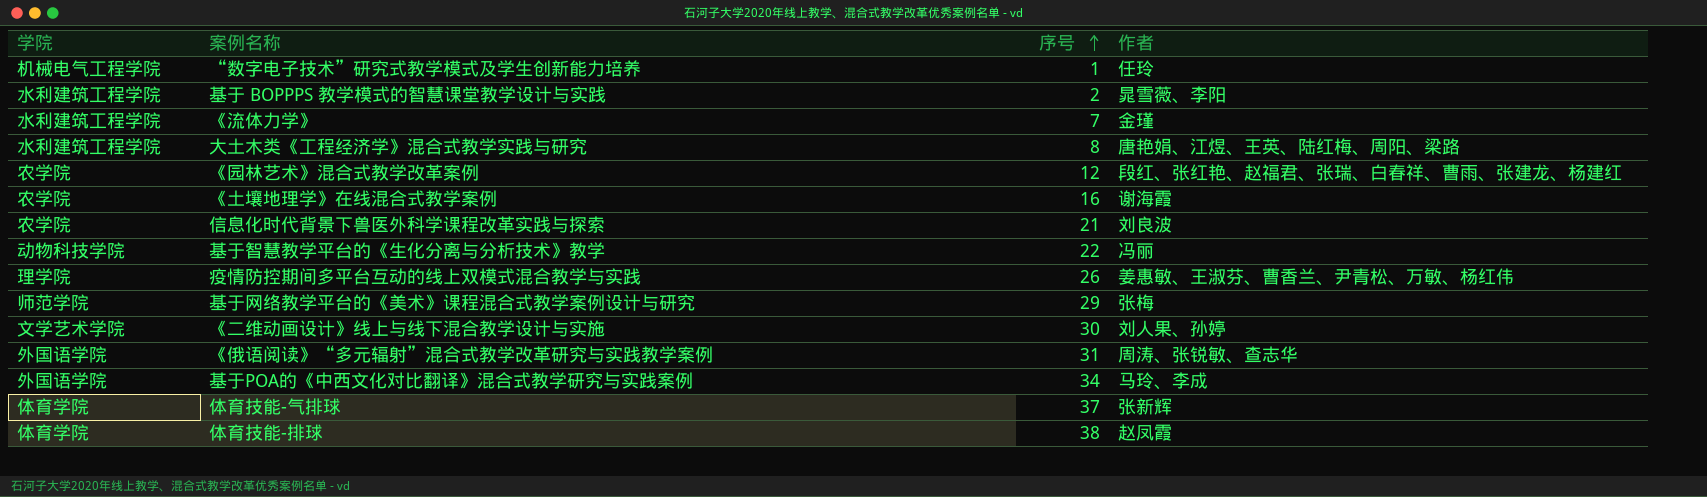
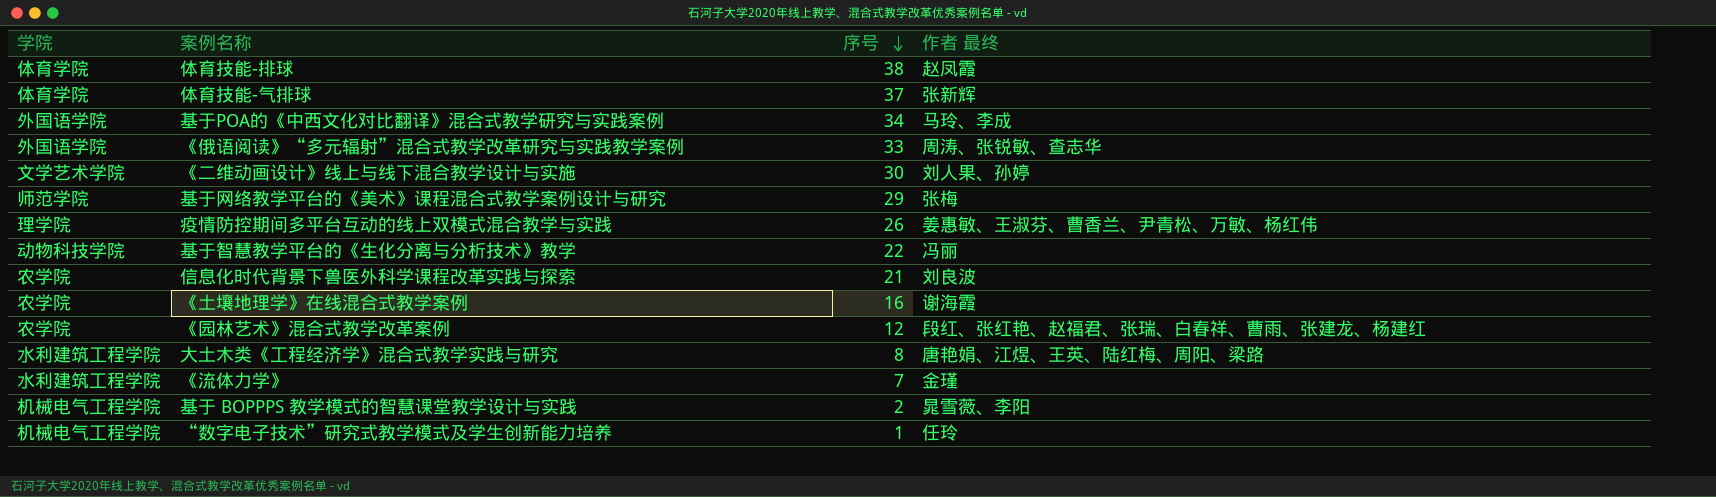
row order: 序号 ascending -> 序号 descending
column name: 作者 -> 作者 最终
《俄语阅读》“多元辐射”混合式教学改革研究与实践教学案例 | 序号: 31 -> 33
基于 BOPPPS 教学模式的智慧课堂教学设计与实践 | 学院: 水利建筑工程学院 -> 机械电气工程学院

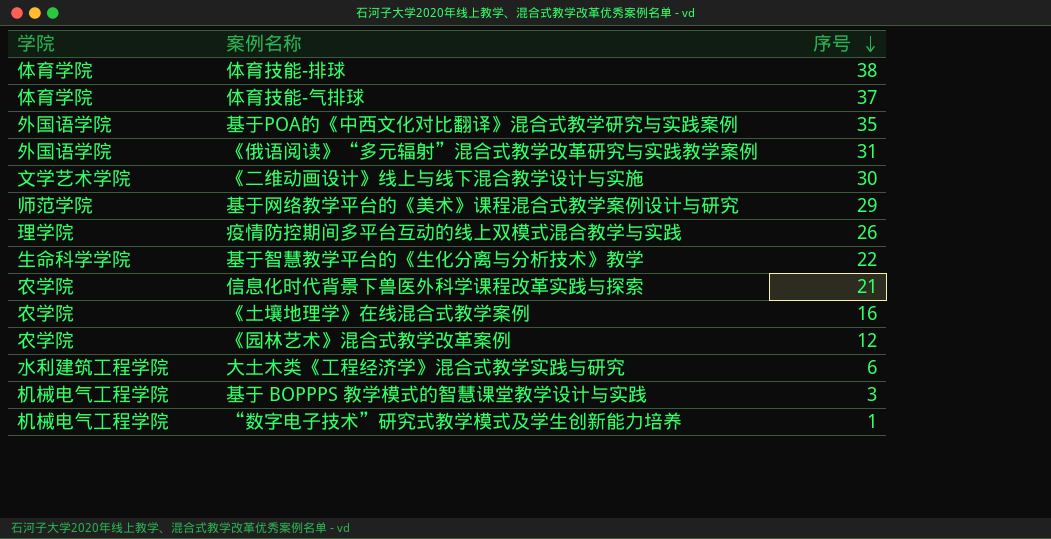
column 作者 最终 | position: 4 -> none
row 《流体力学》: 水利建筑工程学院 | 7 | 金瑾 -> none
基于POA的《中西文化对比翻译》混合式教学研究与实践案例 | 序号: 34 -> 35
《俄语阅读》“多元辐射”混合式教学改革研究与实践教学案例 | 序号: 33 -> 31
基于智慧教学平台的《生化分离与分析技术》教学 | 学院: 动物科技学院 -> 生命科学学院
大土木类《工程经济学》混合式教学实践与研究 | 序号: 8 -> 6
基于 BOPPPS 教学模式的智慧课堂教学设计与实践 | 序号: 2 -> 3

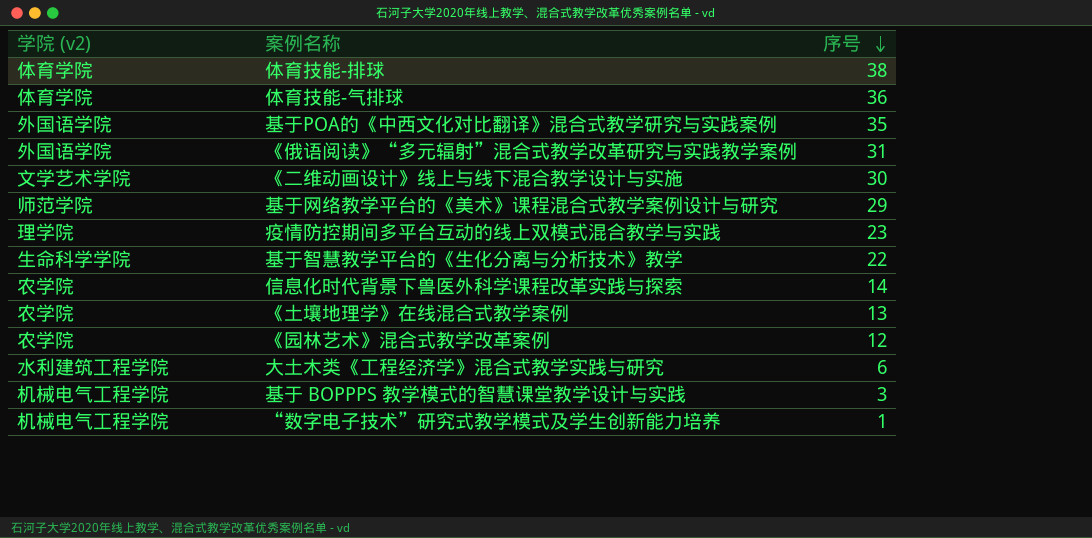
column name: 学院 -> 学院 (v2)
体育技能-气排球 | 序号: 37 -> 36
疫情防控期间多平台互动的线上双模式混合教学与实践 | 序号: 26 -> 23
信息化时代背景下兽医外科学课程改革实践与探索 | 序号: 21 -> 14
《土壤地理学》在线混合式教学案例 | 序号: 16 -> 13

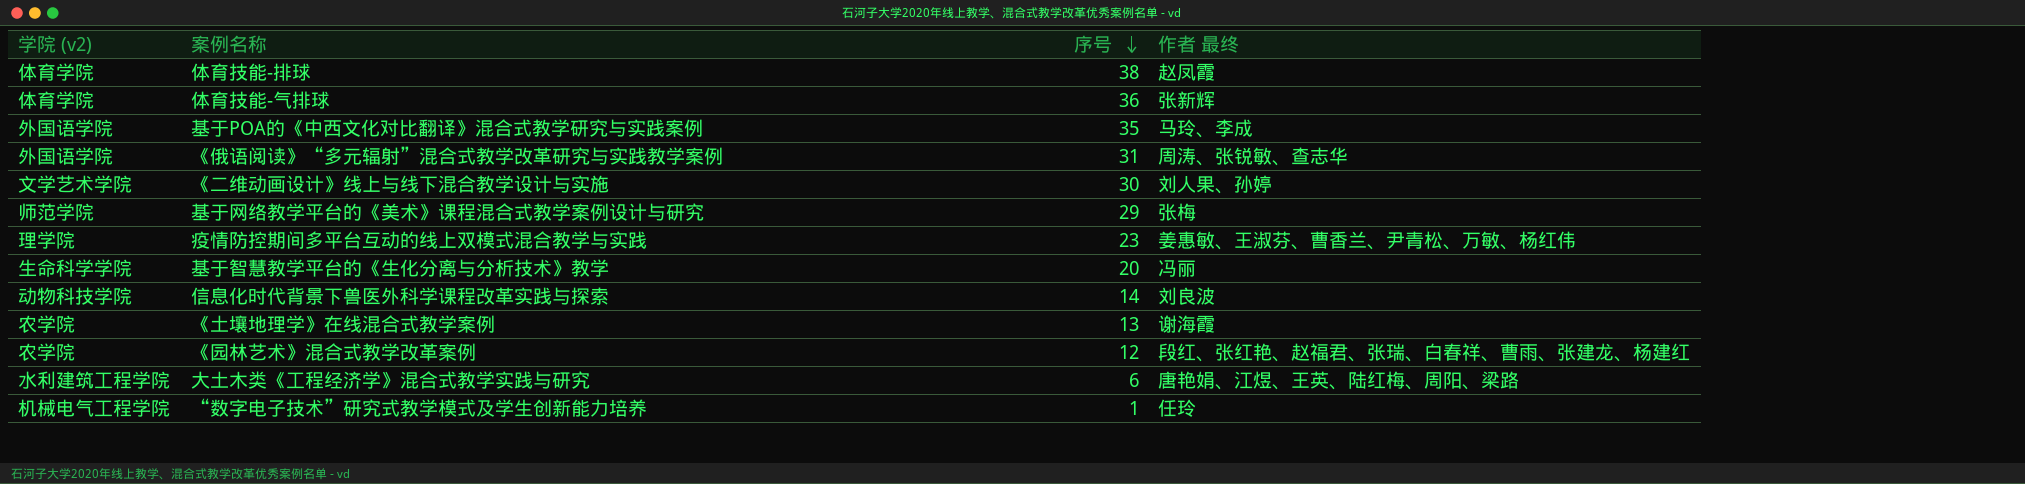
column 作者 最终 | position: none -> 4
row 基于 BOPPPS 教学模式的智慧课堂教学设计与实践: 机械电气工程学院 | 3 -> none
基于智慧教学平台的《生化分离与分析技术》教学 | 序号: 22 -> 20
信息化时代背景下兽医外科学课程改革实践与探索 | 学院 (v2): 农学院 -> 动物科技学院

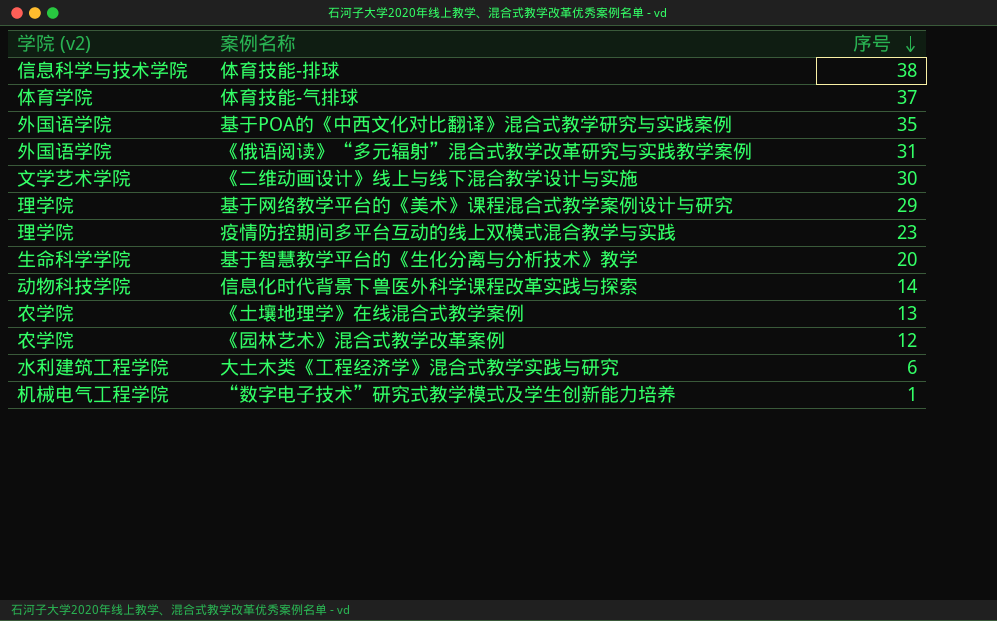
column 作者 最终 | position: 4 -> none
体育技能-排球 | 学院 (v2): 体育学院 -> 信息科学与技术学院
体育技能-气排球 | 序号: 36 -> 37
基于网络教学平台的《美术》课程混合式教学案例设计与研究 | 学院 (v2): 师范学院 -> 理学院

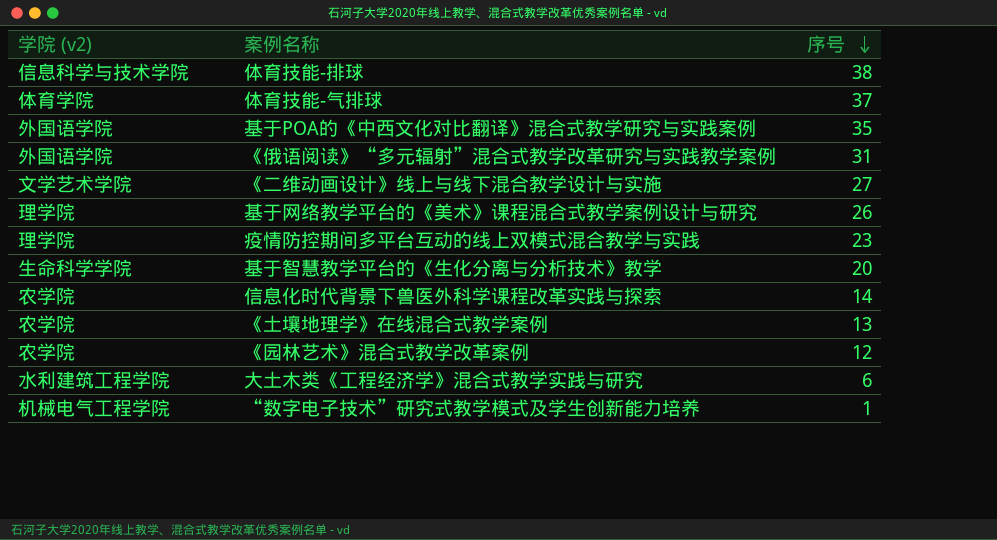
《二维动画设计》线上与线下混合教学设计与实施 | 序号: 30 -> 27
基于网络教学平台的《美术》课程混合式教学案例设计与研究 | 序号: 29 -> 26
信息化时代背景下兽医外科学课程改革实践与探索 | 学院 (v2): 动物科技学院 -> 农学院

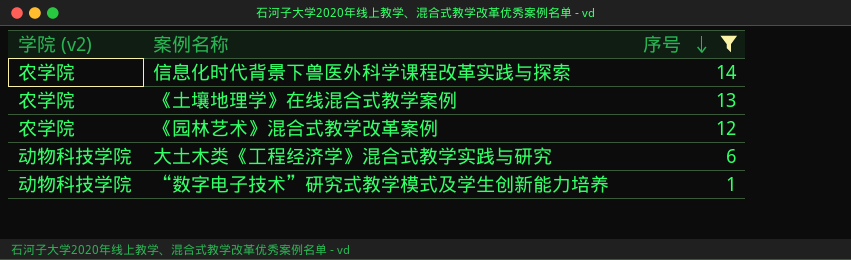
filter: none -> 序号 <= 14
大土木类《工程经济学》混合式教学实践与研究 | 学院 (v2): 水利建筑工程学院 -> 动物科技学院
“数字电子技术”研究式教学模式及学生创新能力培养 | 学院 (v2): 机械电气工程学院 -> 动物科技学院

